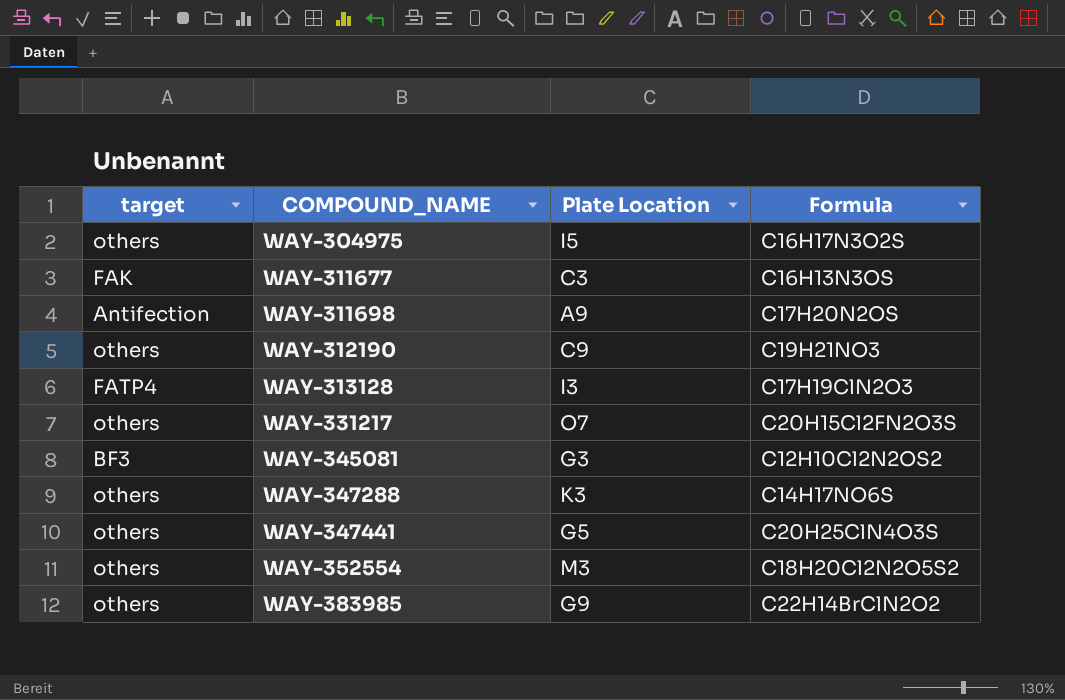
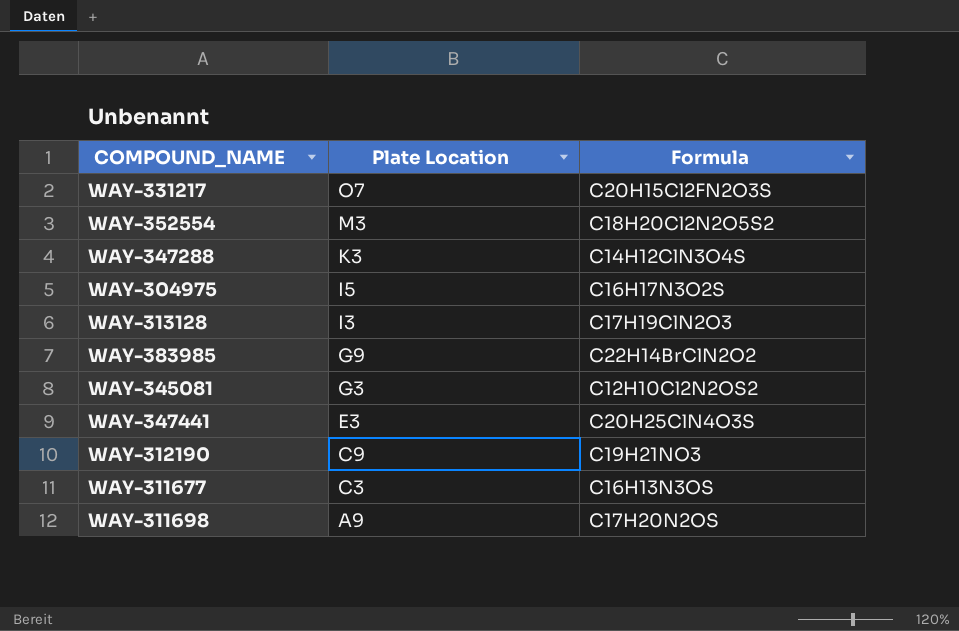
row order: COMPOUND_NAME ascending -> Plate Location descending
column target | position: 1 -> none
WAY-347288 | Formula: C14H17NO6S -> C14H12ClN3O4S
WAY-347441 | Plate Location: G5 -> E3

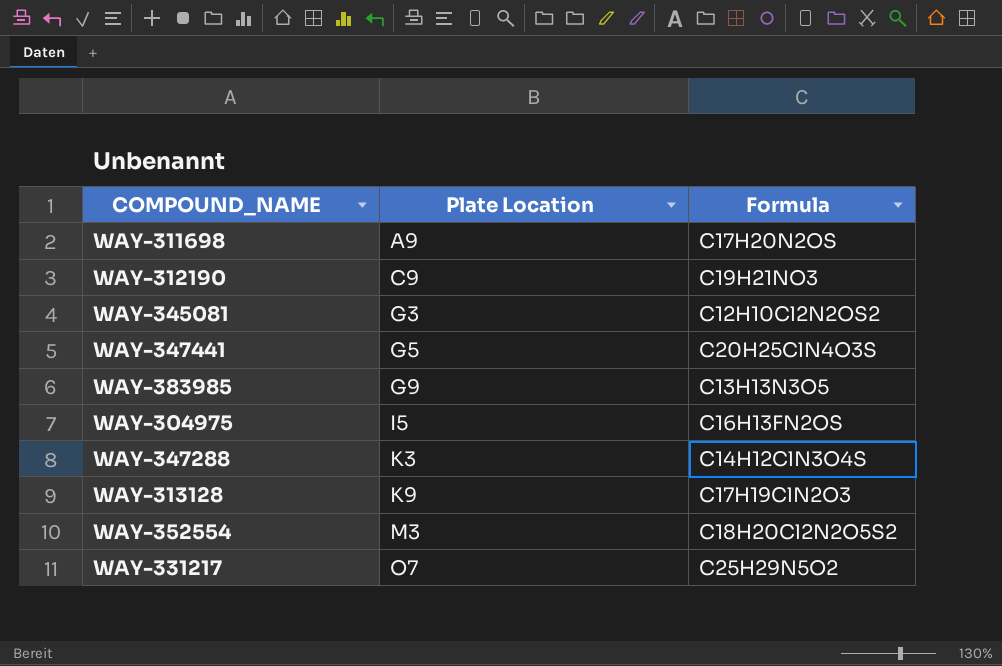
row order: Plate Location descending -> Plate Location ascending
row WAY-311677: C3 | C16H13N3OS -> none
WAY-347441 | Plate Location: E3 -> G5
WAY-383985 | Formula: C22H14BrClN2O2 -> C13H13N3O5
WAY-304975 | Formula: C16H17N3O2S -> C16H13FN2OS
WAY-313128 | Plate Location: I3 -> K9
WAY-331217 | Formula: C20H15Cl2FN2O3S -> C25H29N5O2

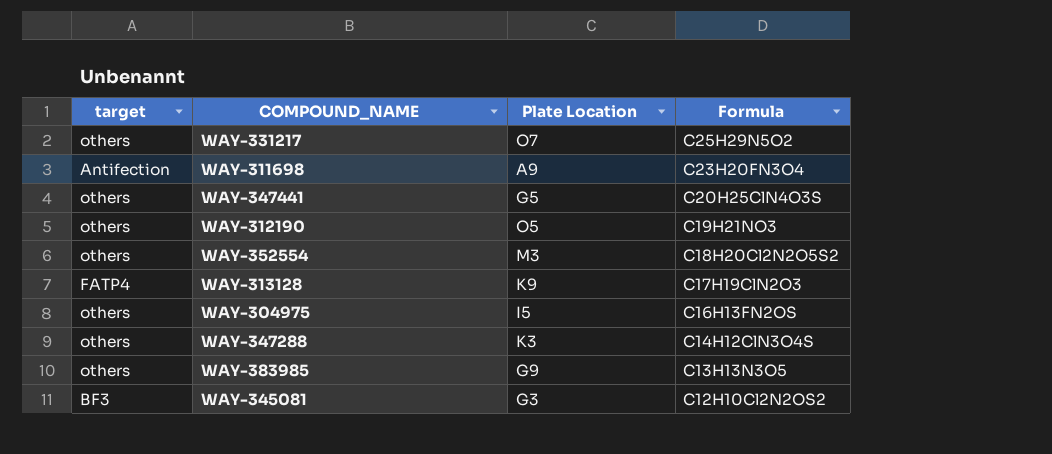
row order: Plate Location ascending -> Formula descending
column target | position: none -> 1
WAY-311698 | Formula: C17H20N2OS -> C23H20FN3O4
WAY-312190 | Plate Location: C9 -> O5

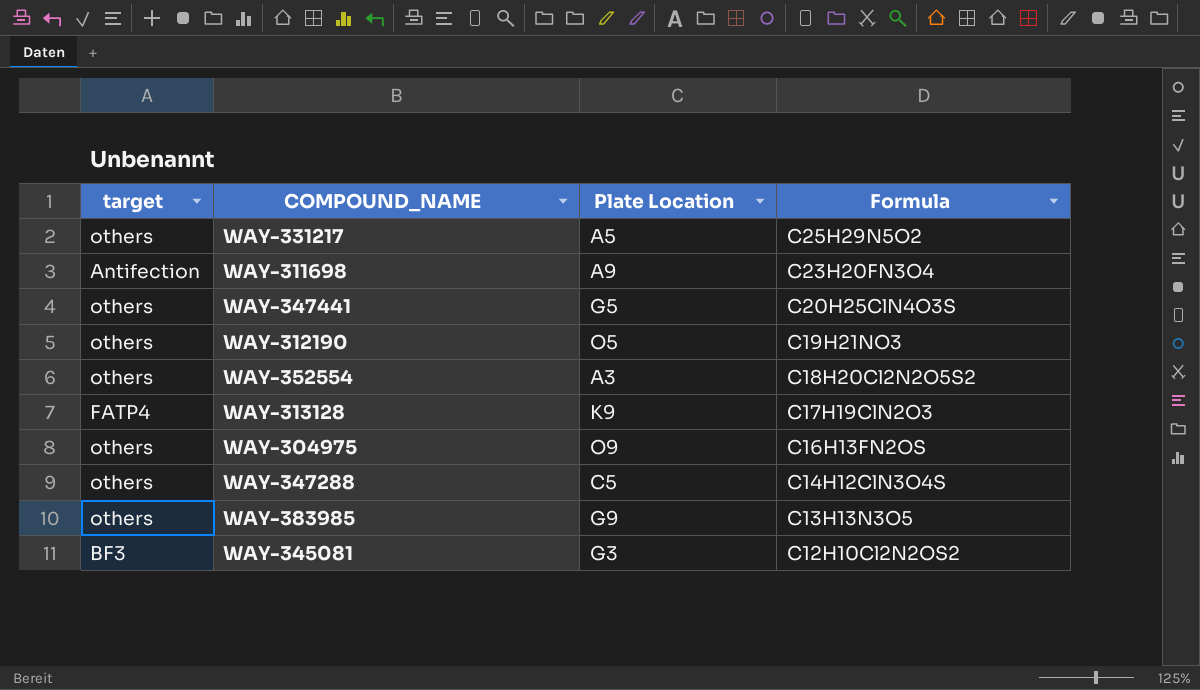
WAY-331217 | Plate Location: O7 -> A5
WAY-352554 | Plate Location: M3 -> A3
WAY-304975 | Plate Location: I5 -> O9
WAY-347288 | Plate Location: K3 -> C5

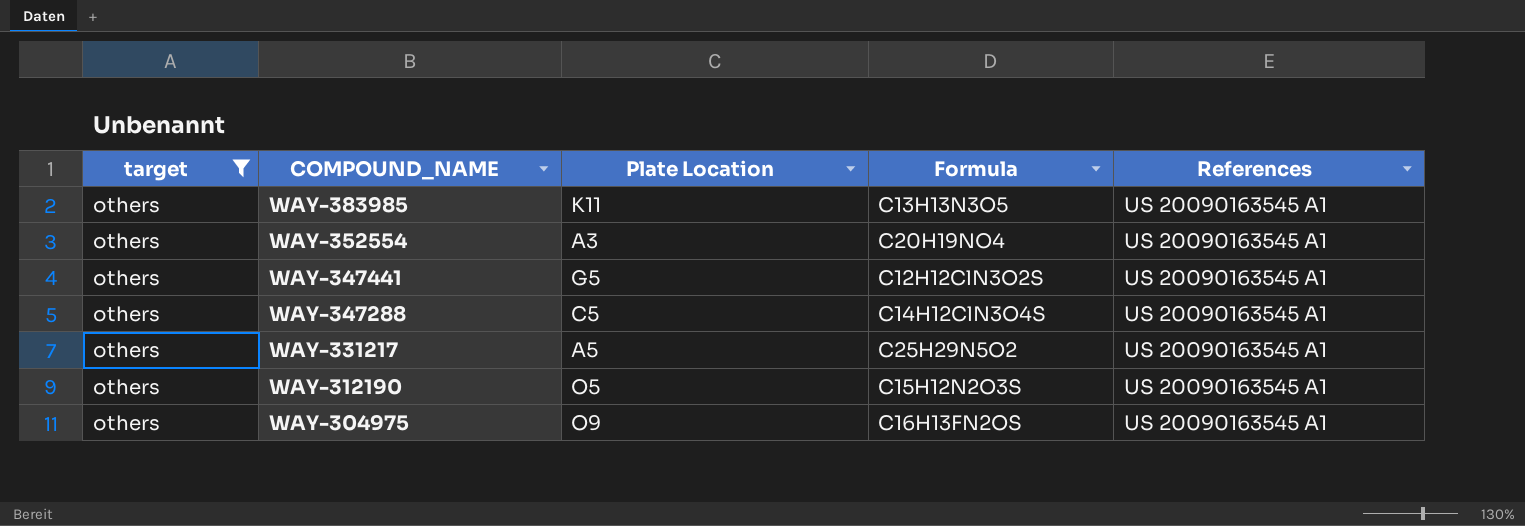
filter: none -> target = others
row order: Formula descending -> COMPOUND_NAME descending
column References | position: none -> 5
WAY-383985 | Plate Location: G9 -> K11
WAY-352554 | Formula: C18H20Cl2N2O5S2 -> C20H19NO4
WAY-347441 | Formula: C20H25ClN4O3S -> C12H12ClN3O2S
WAY-312190 | Formula: C19H21NO3 -> C15H12N2O3S

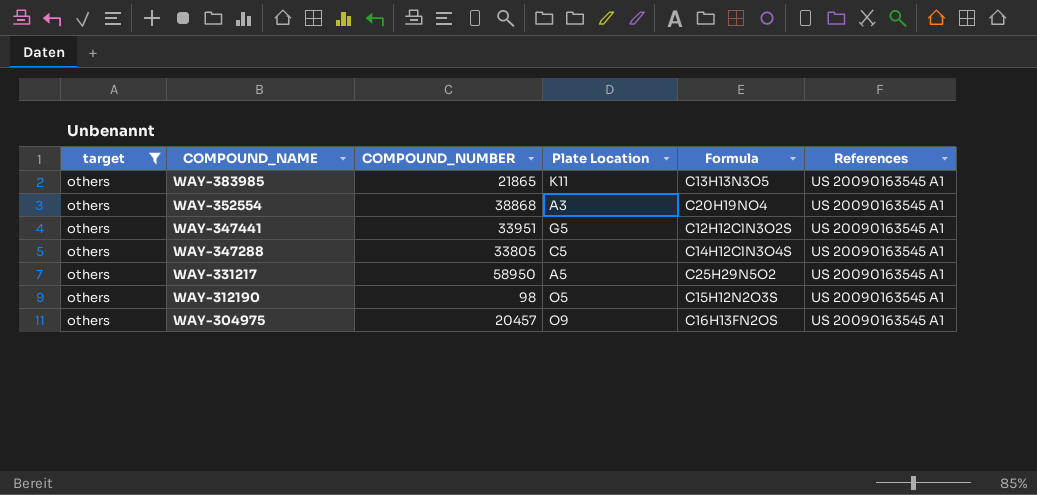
column COMPOUND_NUMBER | position: none -> 3

